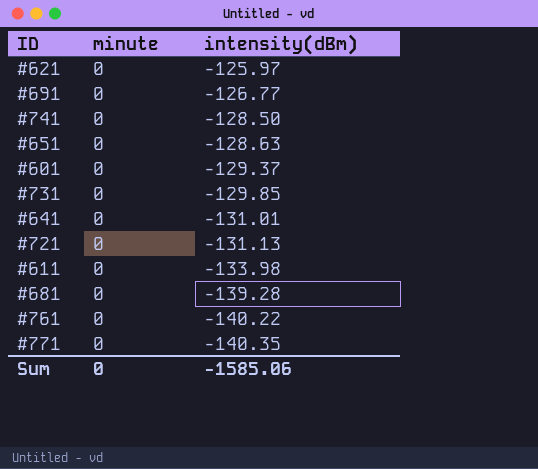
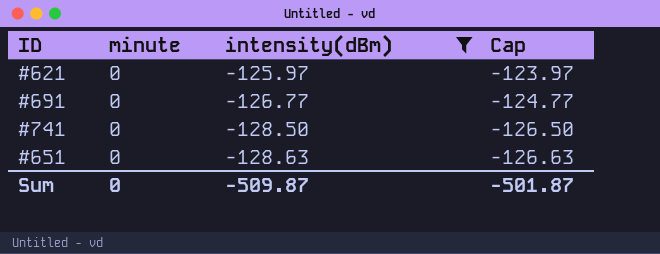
filter: none -> intensity(dBm) >= -128.63
column Cap | formula: none -> [intensity(dBm)] + 2
Sum | intensity(dBm): -1585.06 -> -509.87

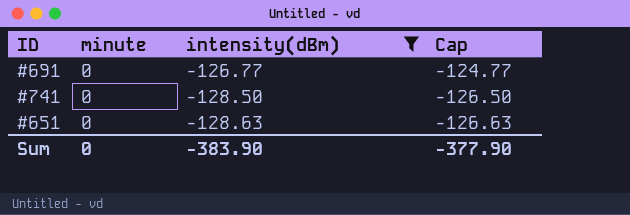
row #621: 0 | -125.97 | -123.97 -> none
Sum | intensity(dBm): -509.87 -> -383.90
Sum | Cap: -501.87 -> -377.90

